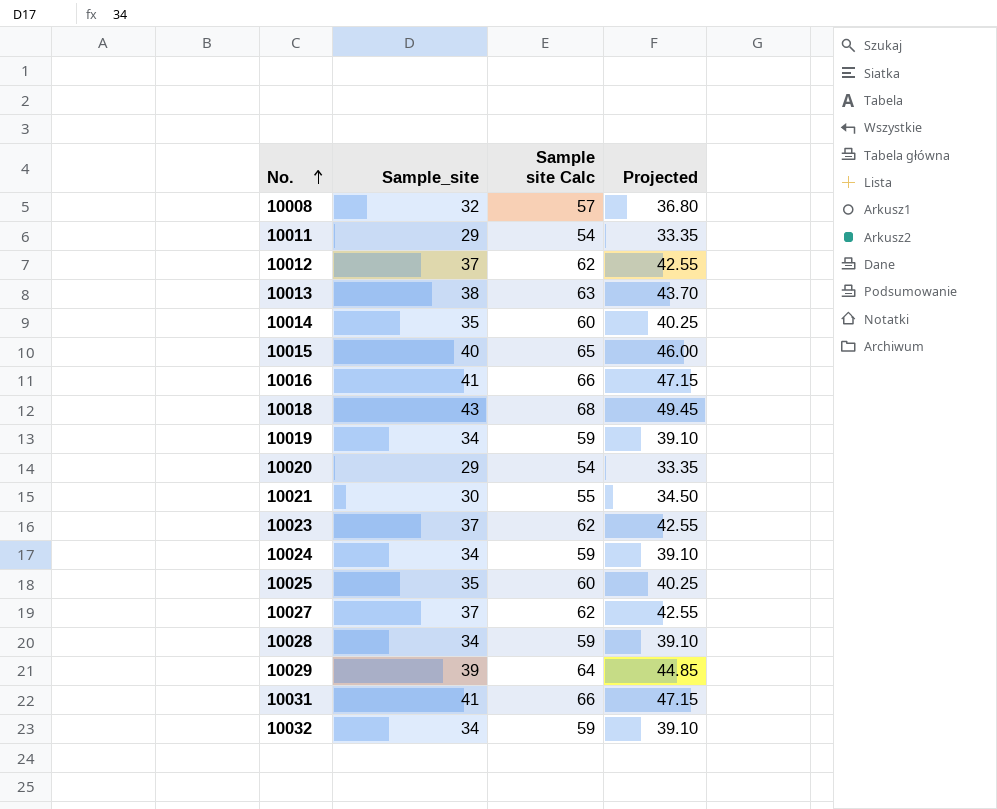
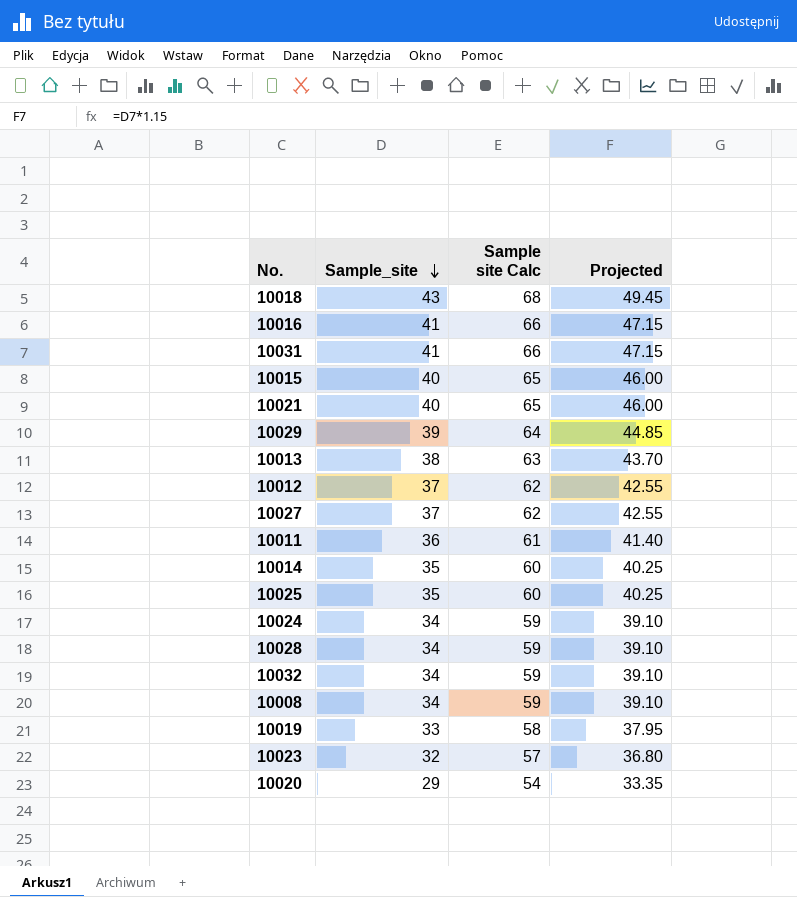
row order: No. ascending -> Sample_site descending
10021 | Sample_site: 30 -> 40
10021 | Sample site Calc: 55 -> 65
10021 | Projected: 34.50 -> 46.00
10011 | Sample_site: 29 -> 36
10011 | Sample site Calc: 54 -> 61
10011 | Projected: 33.35 -> 41.40
10008 | Sample_site: 32 -> 34
10008 | Sample site Calc: 57 -> 59
10008 | Projected: 36.80 -> 39.10
10019 | Sample_site: 34 -> 33
10019 | Sample site Calc: 59 -> 58
10019 | Projected: 39.10 -> 37.95
10023 | Sample_site: 37 -> 32
10023 | Sample site Calc: 62 -> 57
10023 | Projected: 42.55 -> 36.80

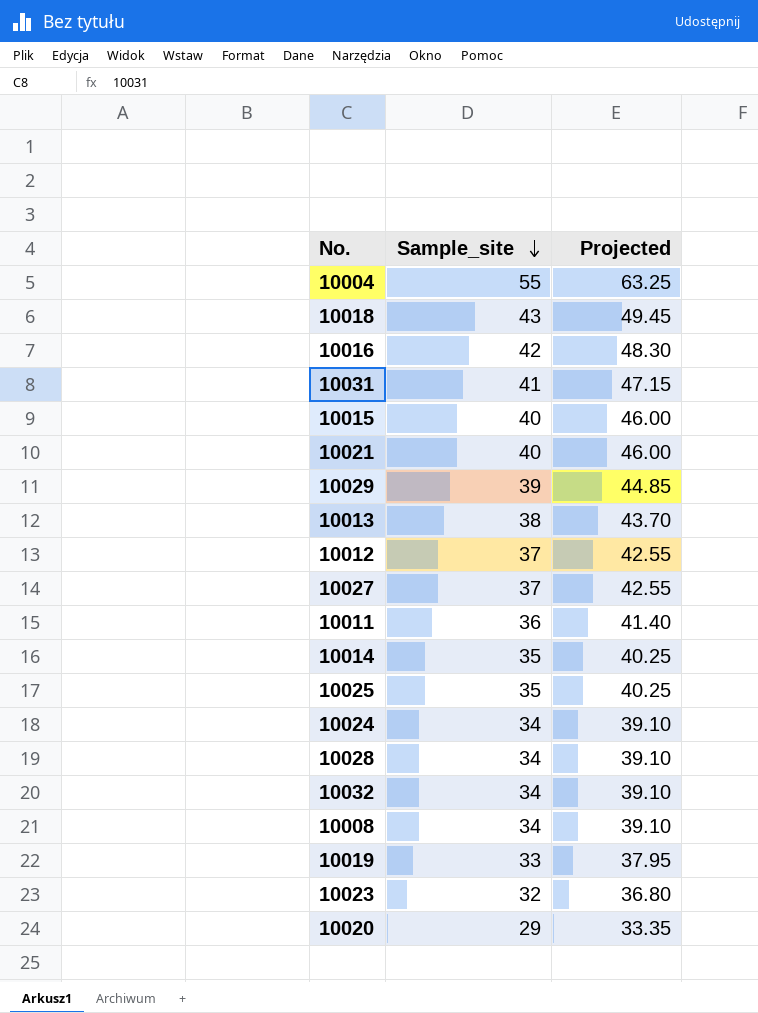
column Sample site Calc | formula: [Sample_site] + 25 -> none
row 10004: none -> 55 | 63.25
10016 | Sample_site: 41 -> 42
10016 | Projected: 47.15 -> 48.30

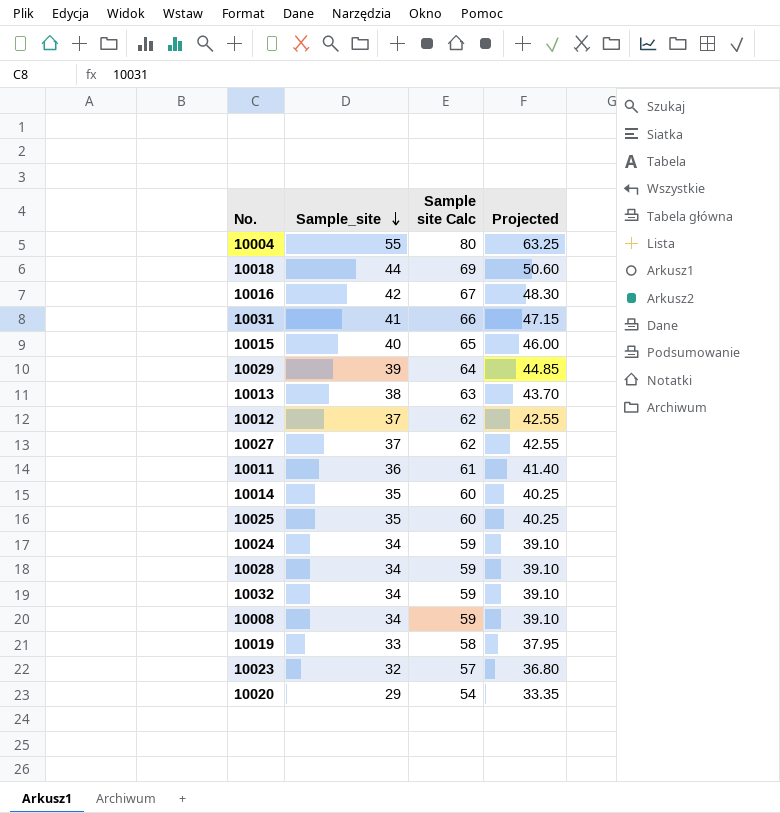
column Sample site Calc | formula: none -> [Sample_site] + 25
row 10021: 40 | 46.00 -> none
10018 | Sample_site: 43 -> 44
10018 | Projected: 49.45 -> 50.60

